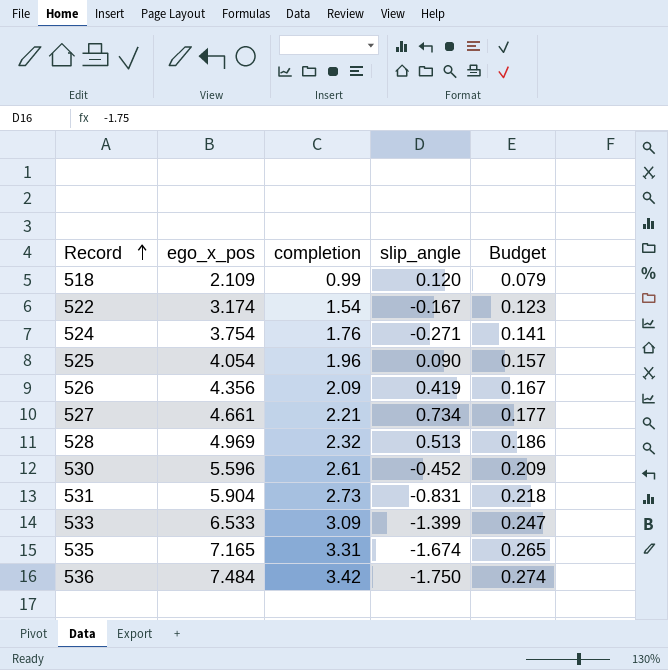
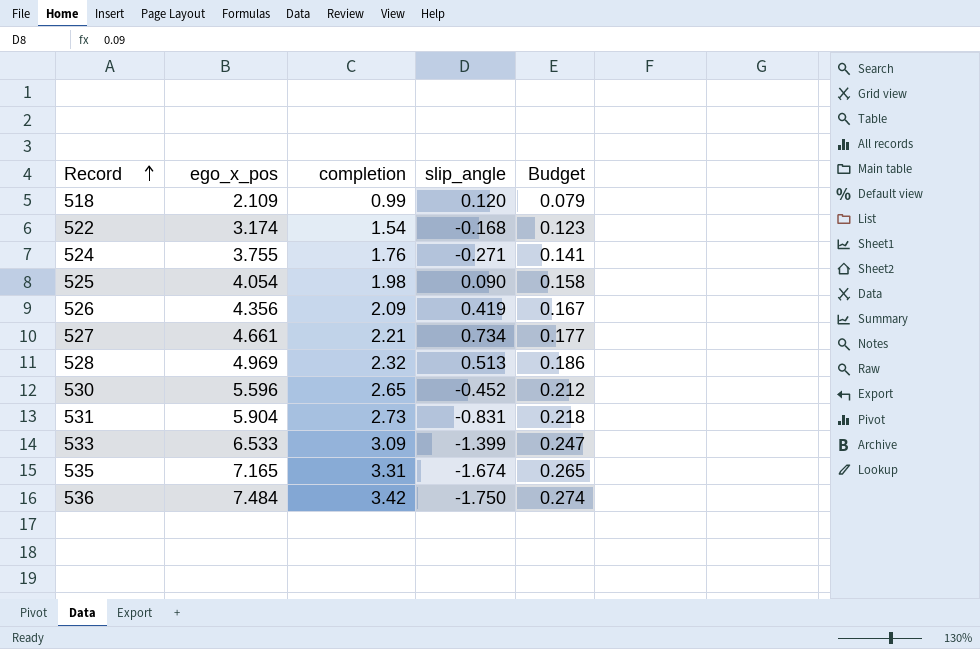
522 | slip_angle: -0.167 -> -0.168
524 | ego_x_pos: 3.754 -> 3.755
525 | completion: 1.96 -> 1.98
525 | Budget: 0.157 -> 0.158
530 | completion: 2.61 -> 2.65
530 | Budget: 0.209 -> 0.212

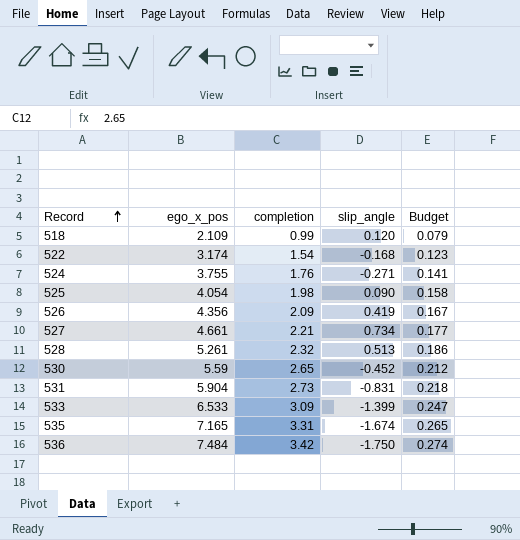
528 | ego_x_pos: 4.969 -> 5.261
530 | ego_x_pos: 5.596 -> 5.59

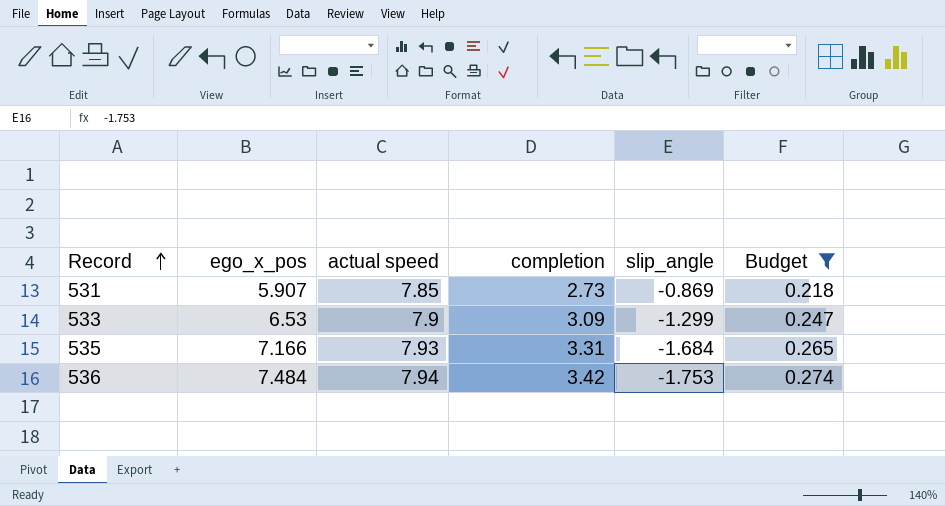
filter: none -> Budget >= 0.218
column actual speed | position: none -> 3
531 | ego_x_pos: 5.904 -> 5.907
531 | slip_angle: -0.831 -> -0.869
533 | ego_x_pos: 6.533 -> 6.53
533 | slip_angle: -1.399 -> -1.299
535 | ego_x_pos: 7.165 -> 7.166
535 | slip_angle: -1.674 -> -1.684
536 | slip_angle: -1.750 -> -1.753

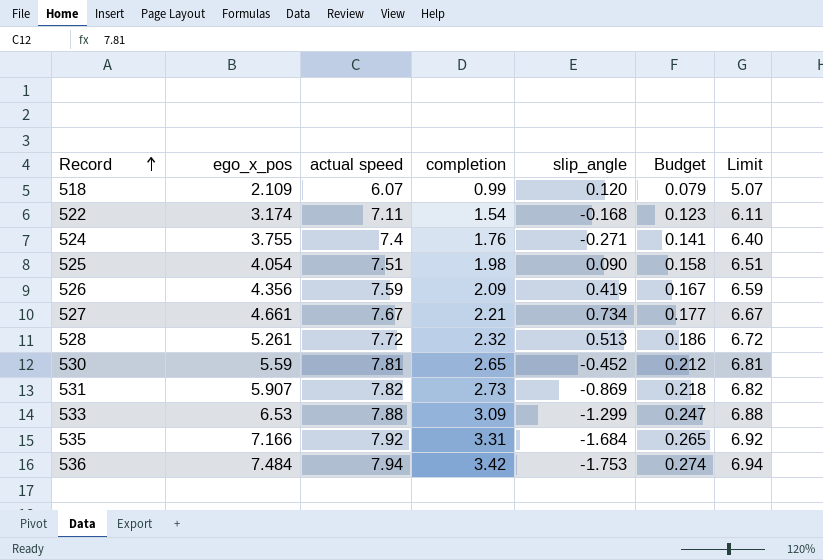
filter: Budget >= 0.218 -> none
column Limit | formula: none -> [actual speed] - 1
531 | actual speed: 7.85 -> 7.82
533 | actual speed: 7.9 -> 7.88
535 | actual speed: 7.93 -> 7.92

